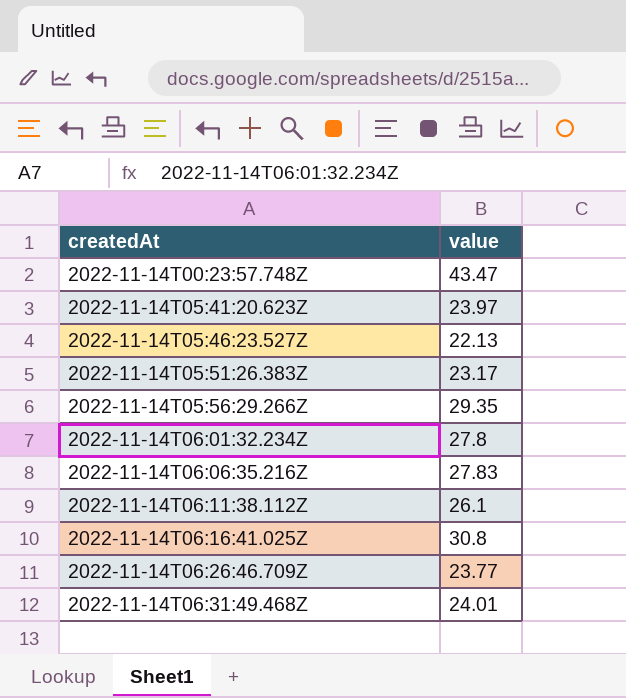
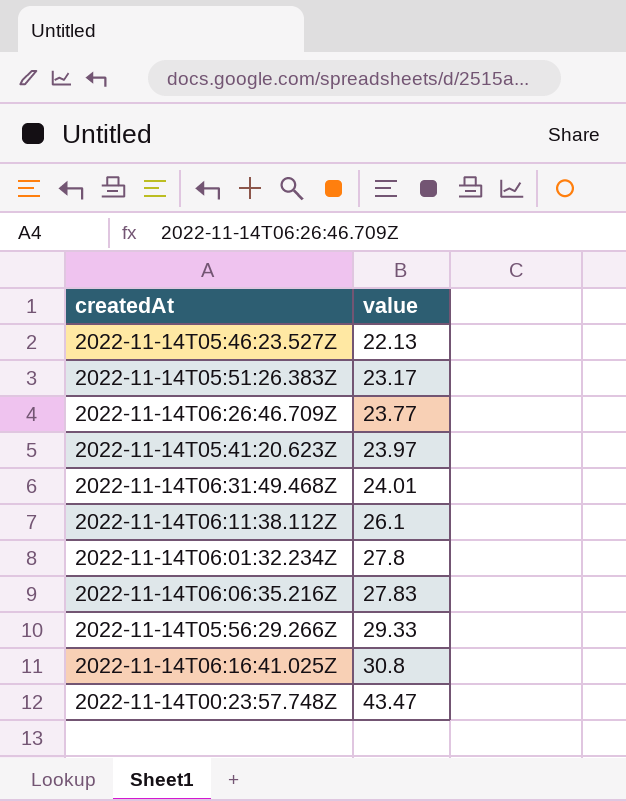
row order: createdAt ascending -> value ascending
2022-11-14T05:56:29.266Z | value: 29.35 -> 29.33

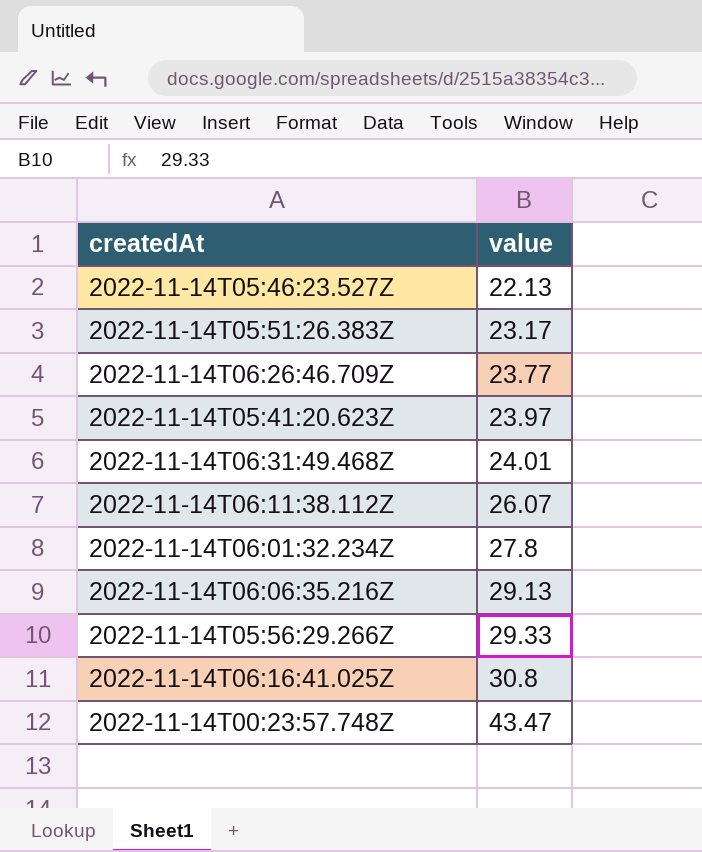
2022-11-14T06:11:38.112Z | value: 26.1 -> 26.07
2022-11-14T06:06:35.216Z | value: 27.83 -> 29.13

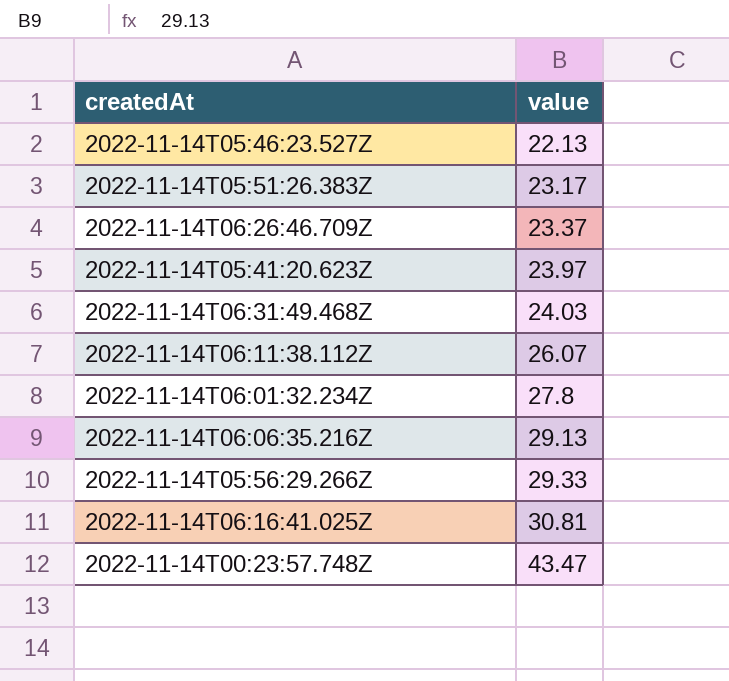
2022-11-14T06:26:46.709Z | value: 23.77 -> 23.37
2022-11-14T06:31:49.468Z | value: 24.01 -> 24.03
2022-11-14T06:16:41.025Z | value: 30.8 -> 30.81

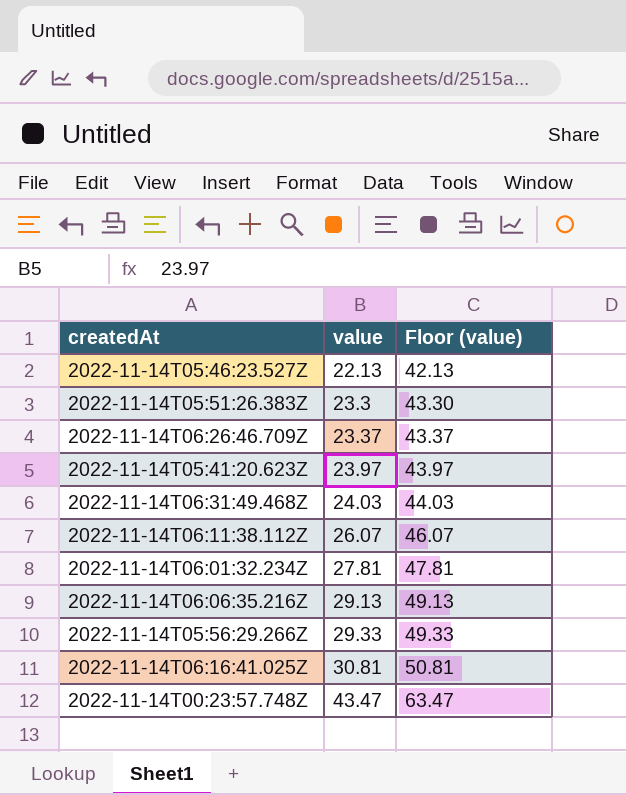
column Floor (value) | formula: none -> [value] + 20
2022-11-14T05:51:26.383Z | value: 23.17 -> 23.3
2022-11-14T06:01:32.234Z | value: 27.8 -> 27.81

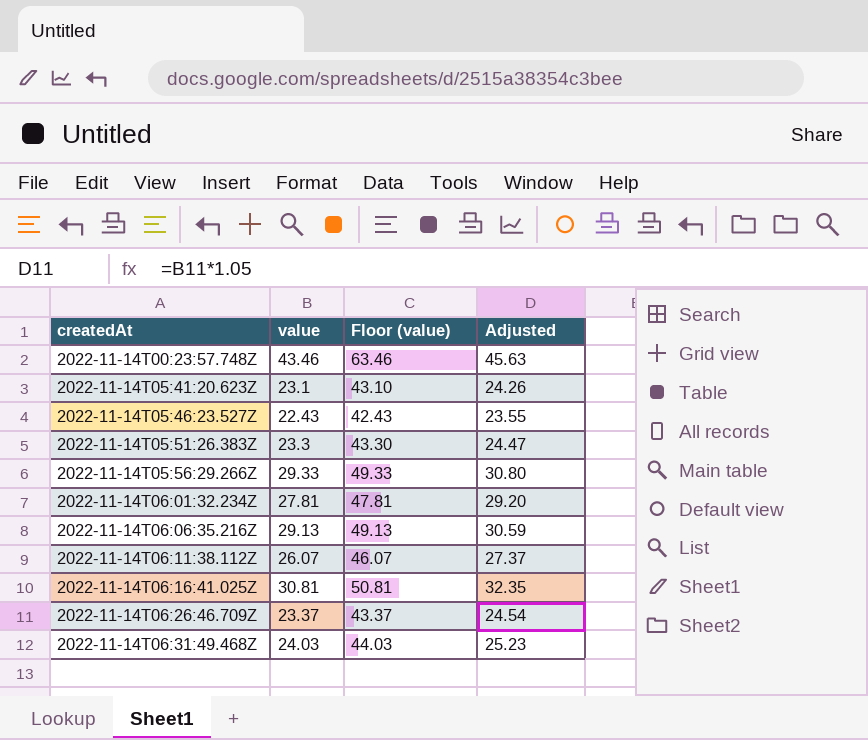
row order: value ascending -> createdAt ascending
column Adjusted | formula: none -> [value] * 1.05
2022-11-14T00:23:57.748Z | value: 43.47 -> 43.46
2022-11-14T00:23:57.748Z | Floor (value): 63.47 -> 63.46
2022-11-14T05:41:20.623Z | value: 23.97 -> 23.1
2022-11-14T05:41:20.623Z | Floor (value): 43.97 -> 43.10
2022-11-14T05:46:23.527Z | value: 22.13 -> 22.43
2022-11-14T05:46:23.527Z | Floor (value): 42.13 -> 42.43

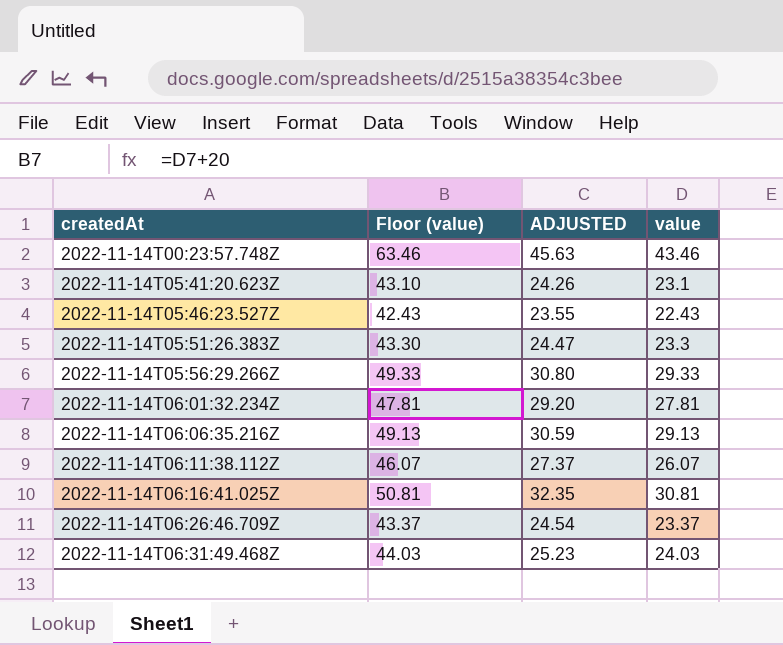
column name: Adjusted -> ADJUSTED
column value | position: 2 -> 4

